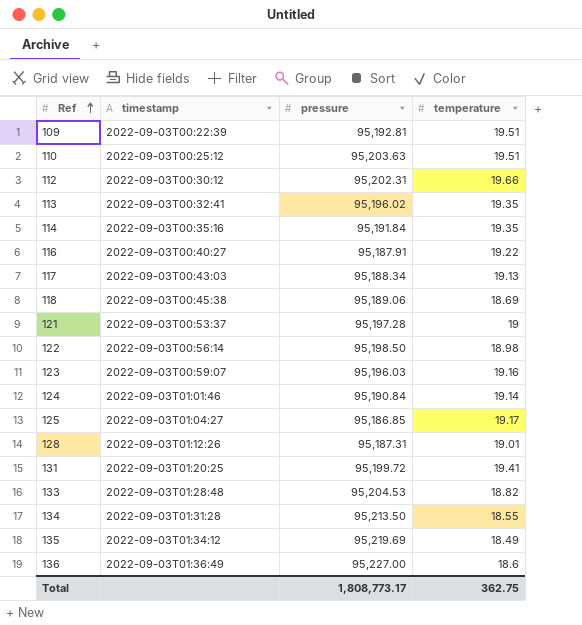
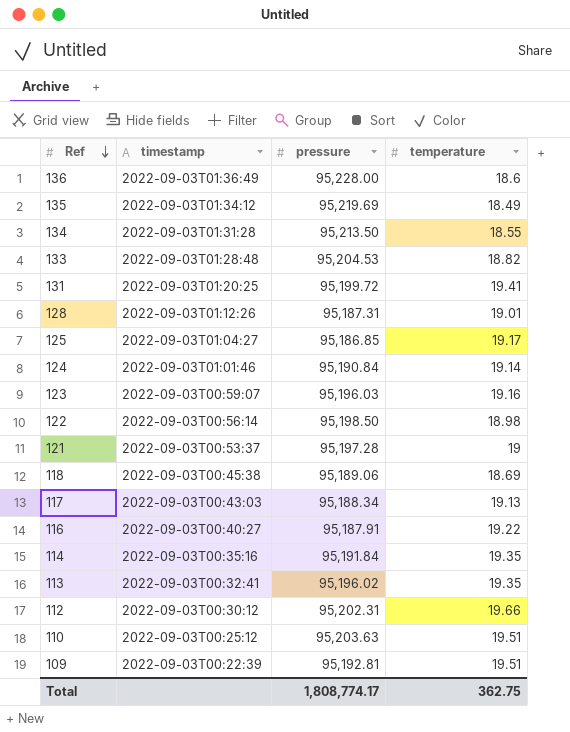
row order: Ref ascending -> Ref descending
136 | pressure: 95,227.00 -> 95,228.00
Total | pressure: 1,808,773.17 -> 1,808,774.17

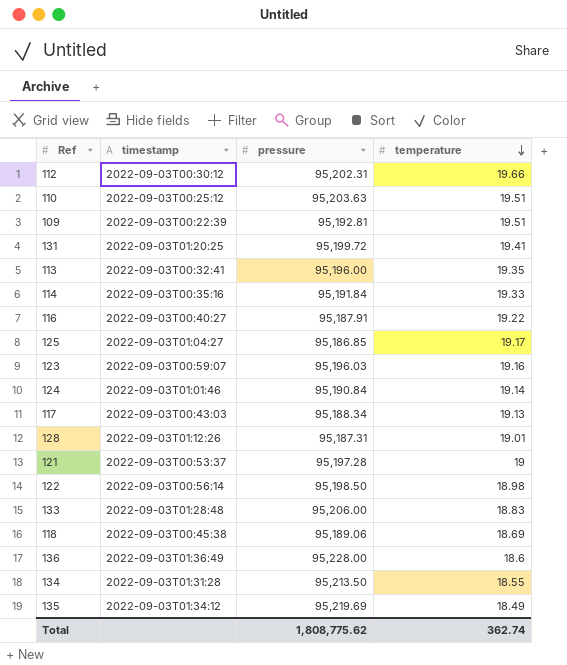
row order: Ref descending -> temperature descending
113 | pressure: 95,196.02 -> 95,196.00
114 | temperature: 19.35 -> 19.33
133 | pressure: 95,204.53 -> 95,206.00
133 | temperature: 18.82 -> 18.83
Total | pressure: 1,808,774.17 -> 1,808,775.62
Total | temperature: 362.75 -> 362.74

